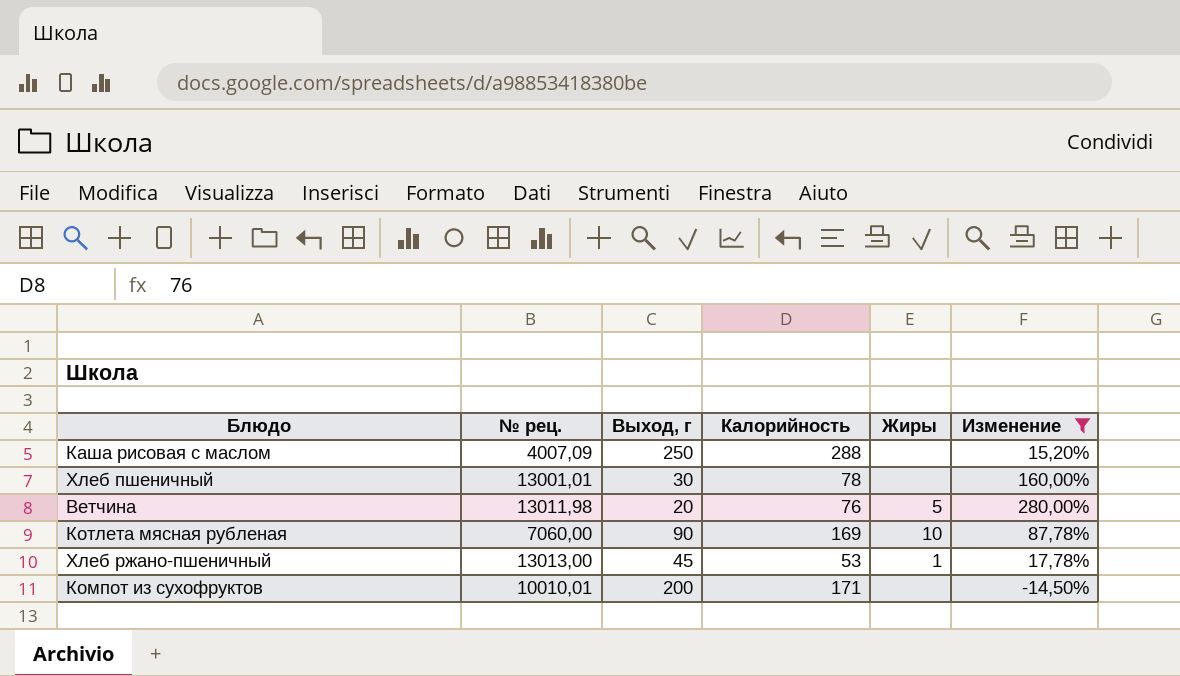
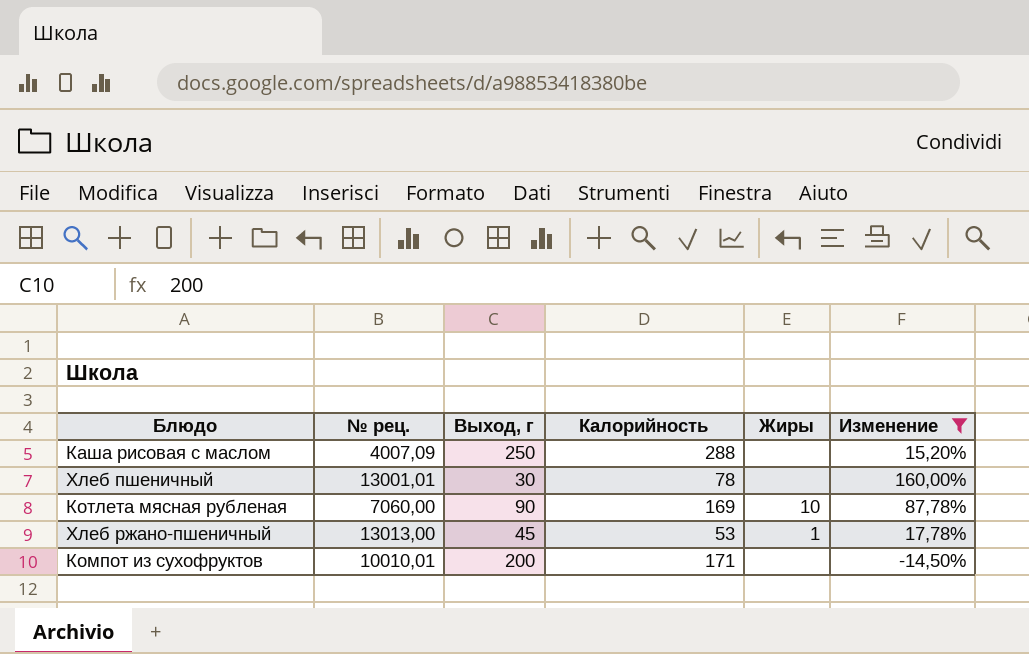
row Ветчина: 13011,98 | 20 | 76 | 5 | 280,00% -> none

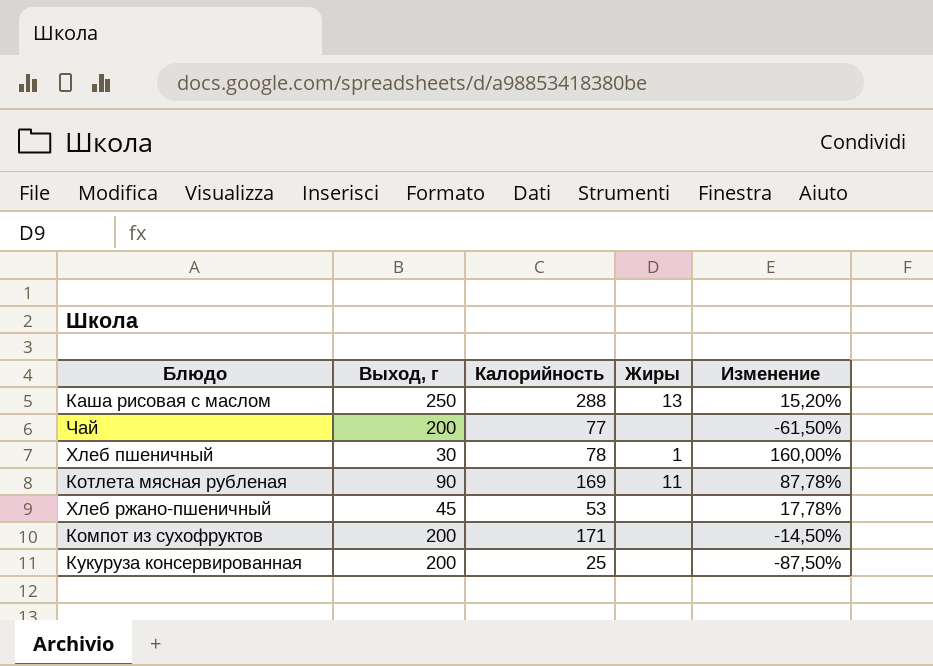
filter: Изменение >= -14,50% -> none
column № рец. | position: 2 -> none
Каша рисовая с маслом | Жиры: none -> 13
Хлеб пшеничный | Жиры: none -> 1
Котлета мясная рубленая | Жиры: 10 -> 11
Хлеб ржано-пшеничный | Жиры: 1 -> none

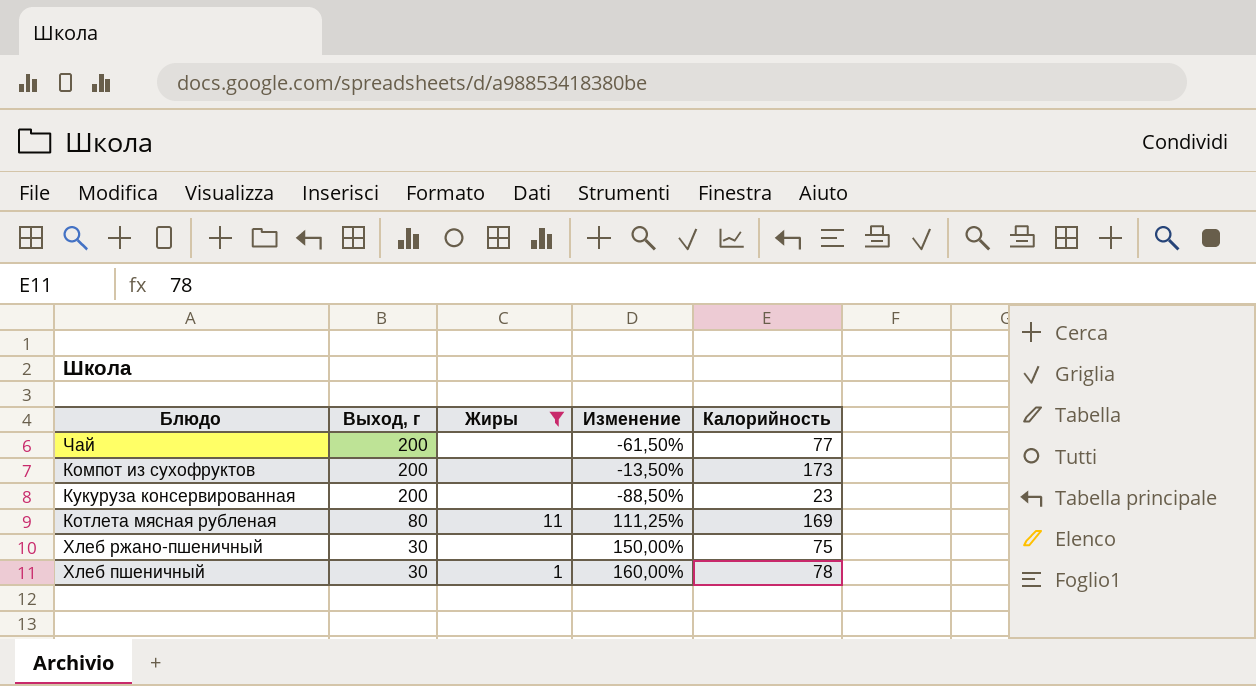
filter: none -> Жиры != 13
row order: none -> Выход, г descending
column Калорийность | position: 3 -> 5
Компот из сухофруктов | Изменение: -14,50% -> -13,50%
Компот из сухофруктов | Калорийность: 171 -> 173
Кукуруза консервированная | Изменение: -87,50% -> -88,50%
Кукуруза консервированная | Калорийность: 25 -> 23
Котлета мясная рубленая | Выход, г: 90 -> 80
Котлета мясная рубленая | Изменение: 87,78% -> 111,25%
Хлеб ржано-пшеничный | Выход, г: 45 -> 30
Хлеб ржано-пшеничный | Изменение: 17,78% -> 150,00%
Хлеб ржано-пшеничный | Калорийность: 53 -> 75

